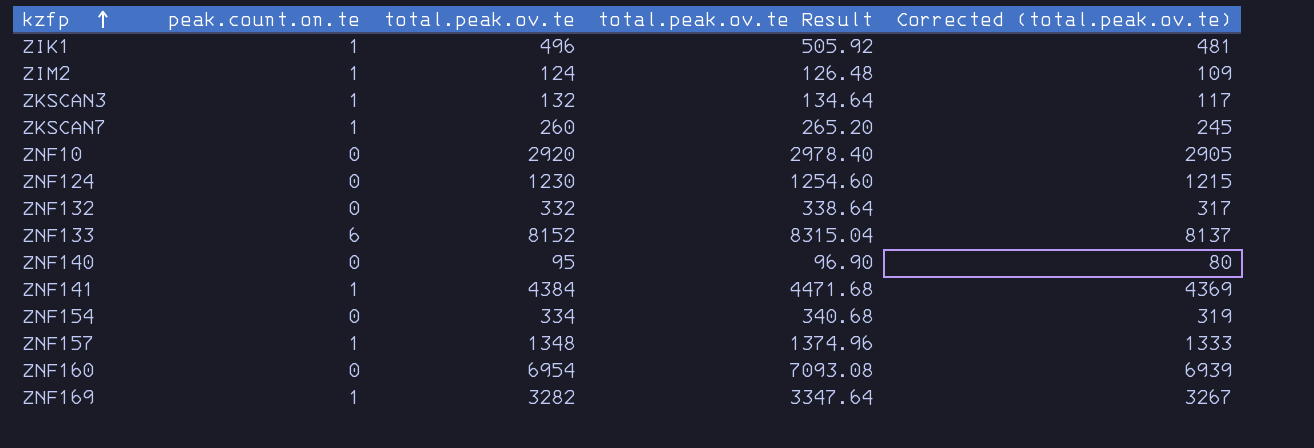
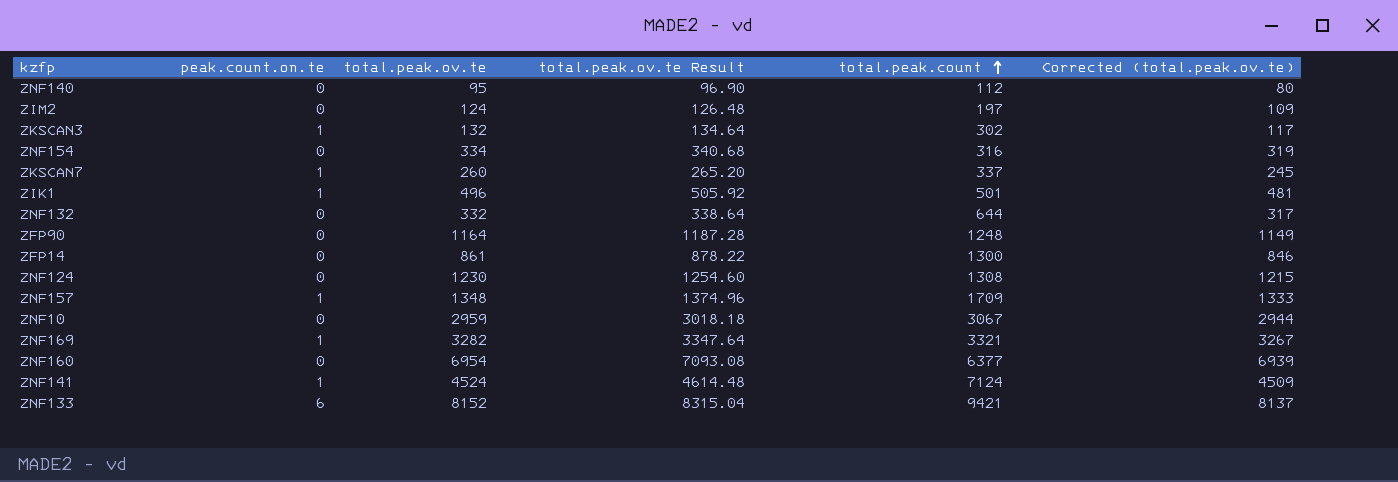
row order: kzfp ascending -> total.peak.count ascending
column total.peak.count | position: none -> 5
ZIM2 | peak.count.on.te: 1 -> 0
row ZFP90: none -> 0 | 1164 | 1187.28 | 1248 | 1149
row ZFP14: none -> 0 | 861 | 878.22 | 1300 | 846
ZNF10 | total.peak.ov.te: 2920 -> 2959
ZNF10 | total.peak.ov.te Result: 2978.40 -> 3018.18
ZNF10 | Corrected (total.peak.ov.te): 2905 -> 2944
ZNF141 | total.peak.ov.te: 4384 -> 4524
ZNF141 | total.peak.ov.te Result: 4471.68 -> 4614.48
ZNF141 | Corrected (total.peak.ov.te): 4369 -> 4509

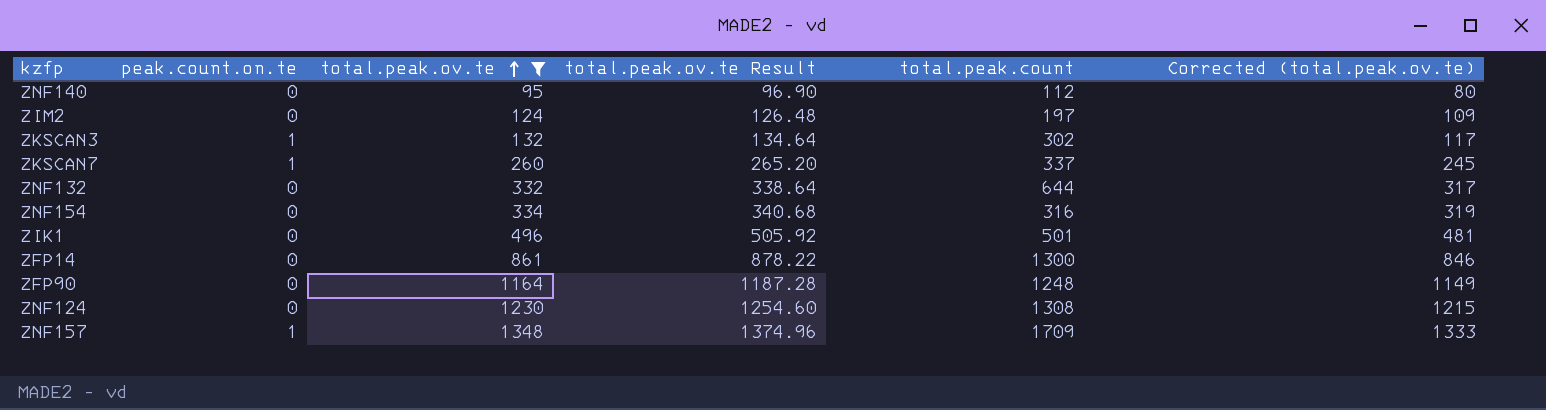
filter: none -> total.peak.ov.te <= 1348
row order: total.peak.count ascending -> total.peak.ov.te ascending
ZIK1 | peak.count.on.te: 1 -> 0

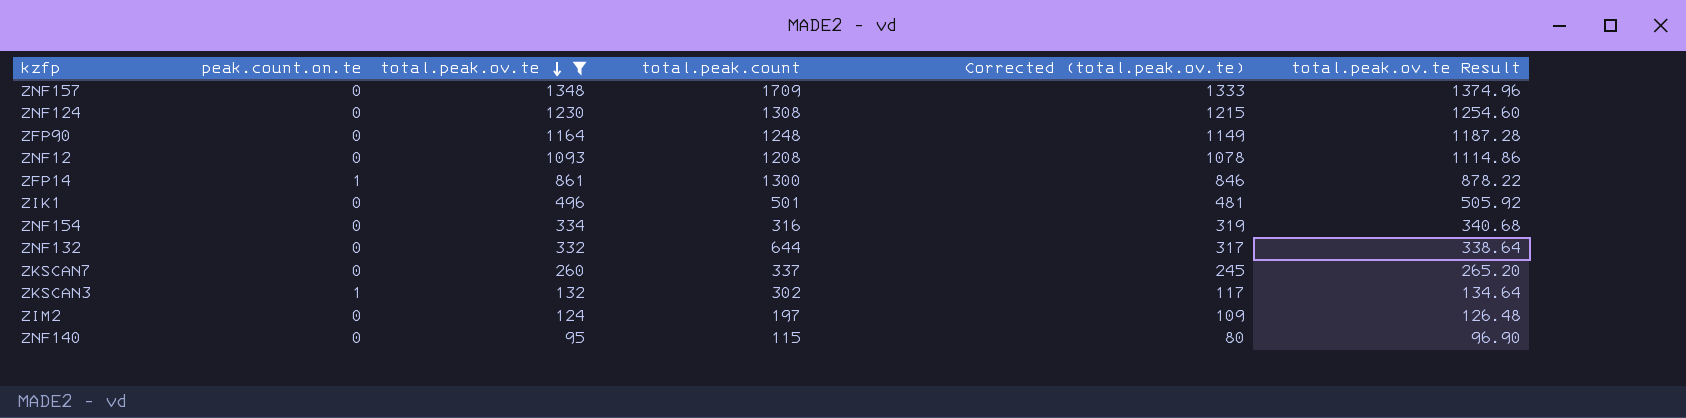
row order: total.peak.ov.te ascending -> total.peak.ov.te descending
column total.peak.ov.te Result | position: 4 -> 6
ZNF157 | peak.count.on.te: 1 -> 0
row ZNF12: none -> 0 | 1093 | 1208 | 1078 | 1114.86
ZFP14 | peak.count.on.te: 0 -> 1
ZKSCAN7 | peak.count.on.te: 1 -> 0
ZNF140 | total.peak.count: 112 -> 115

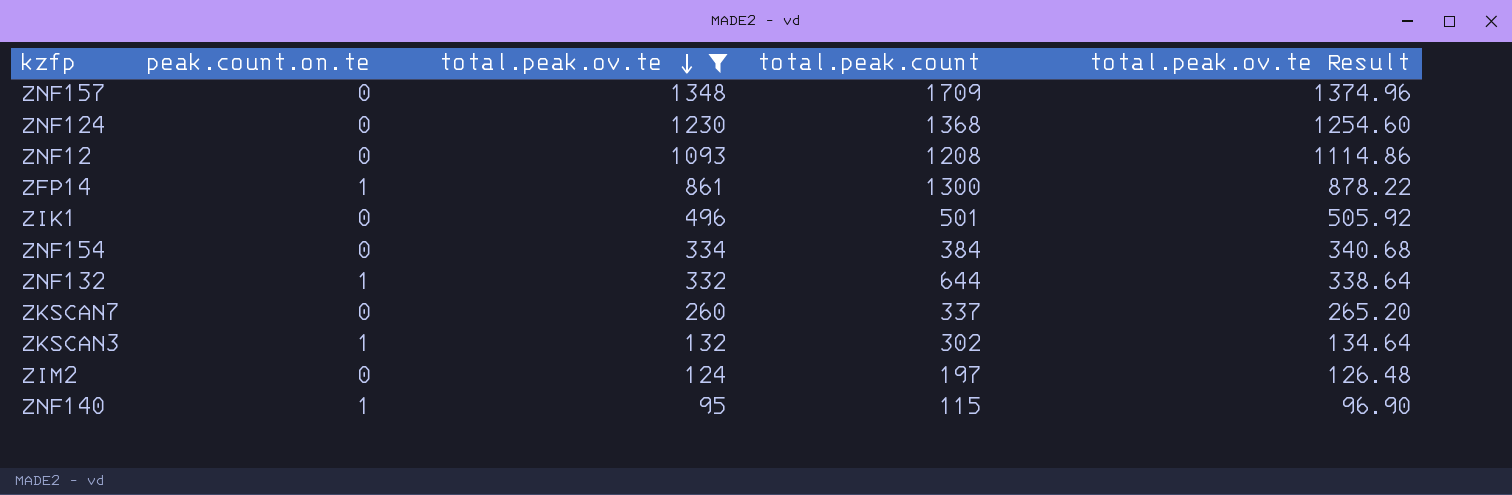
column Corrected (total.peak.ov.te) | formula: [total.peak.ov.te] - 15 -> none
row ZFP90: 0 | 1164 | 1248 | 1149 | 1187.28 -> none
ZNF124 | total.peak.count: 1308 -> 1368
ZNF154 | total.peak.count: 316 -> 384
ZNF132 | peak.count.on.te: 0 -> 1
ZNF140 | peak.count.on.te: 0 -> 1

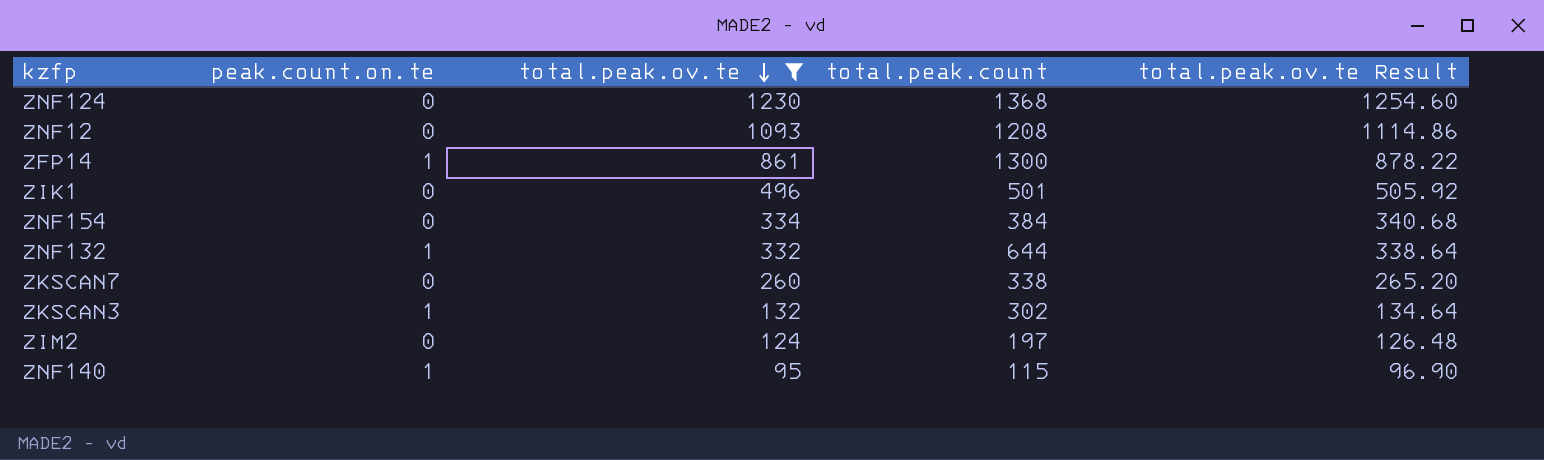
row ZNF157: 0 | 1348 | 1709 | 1374.96 -> none
ZKSCAN7 | total.peak.count: 337 -> 338

